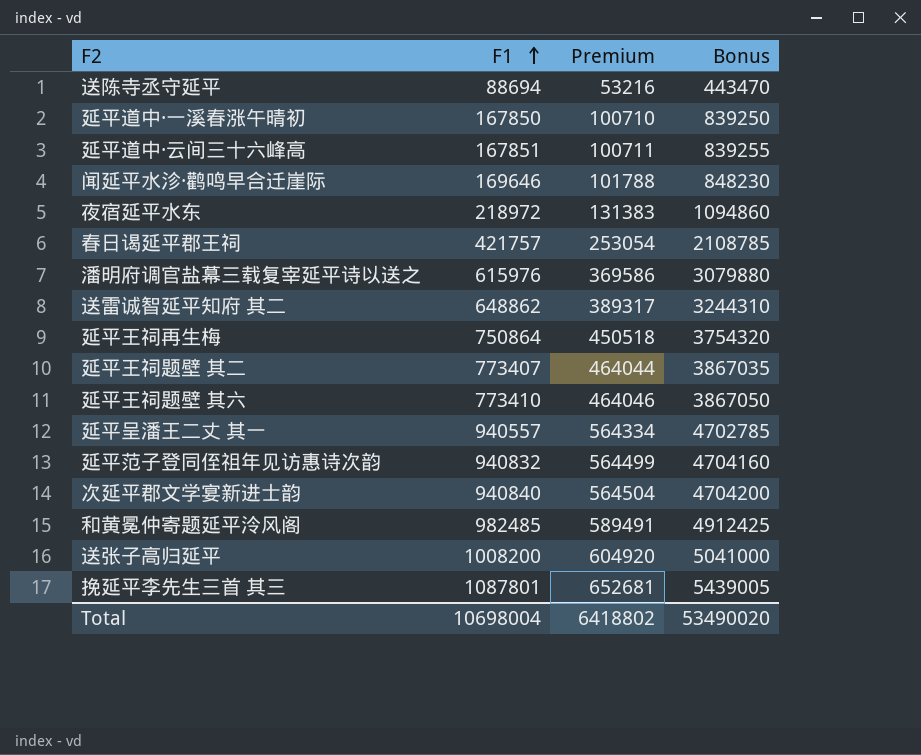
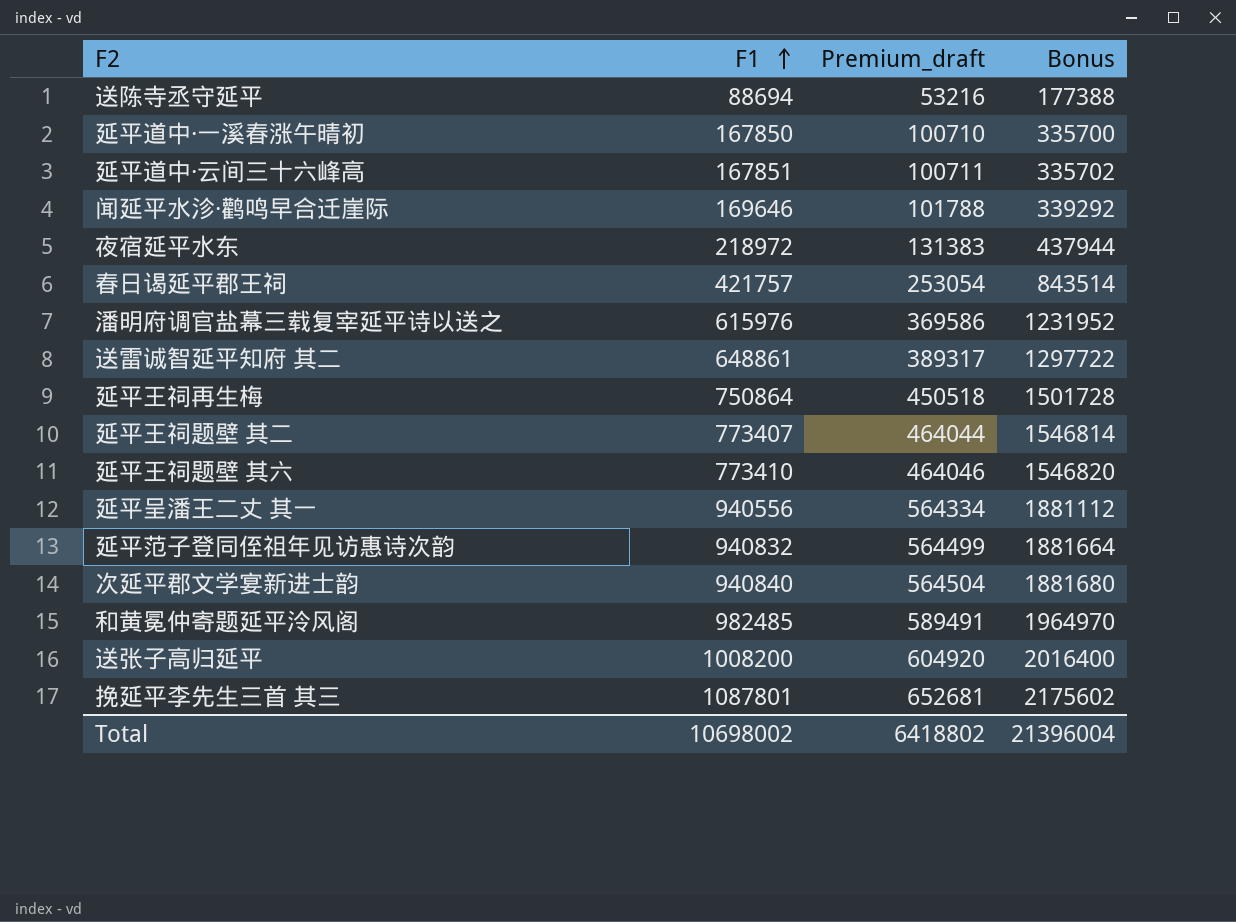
column name: Premium -> Premium_draft
column Bonus | formula: [F1] * 5 -> [F1] * 2
送雷诚智延平知府 其二 | F1: 648862 -> 648861
延平呈潘王二丈 其一 | F1: 940557 -> 940556
Total | F1: 10698004 -> 10698002
Total | Bonus: 53490020 -> 21396004

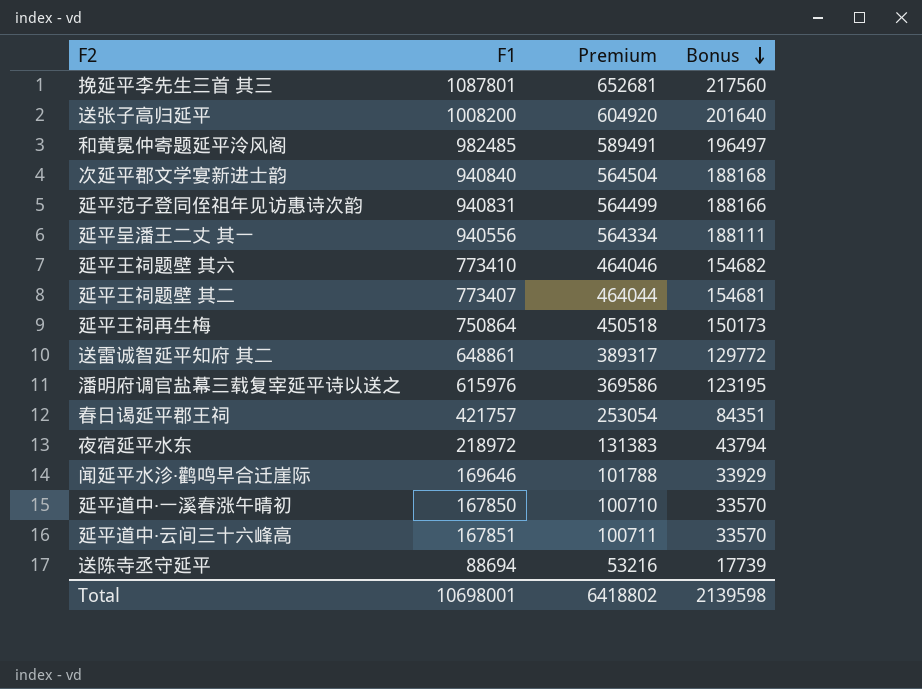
row order: F1 ascending -> Bonus descending
column name: Premium_draft -> Premium
column Bonus | formula: [F1] * 2 -> [F1] * 0.2
延平范子登同侄祖年见访惠诗次韵 | F1: 940832 -> 940831
Total | F1: 10698002 -> 10698001
Total | Bonus: 21396004 -> 2139598

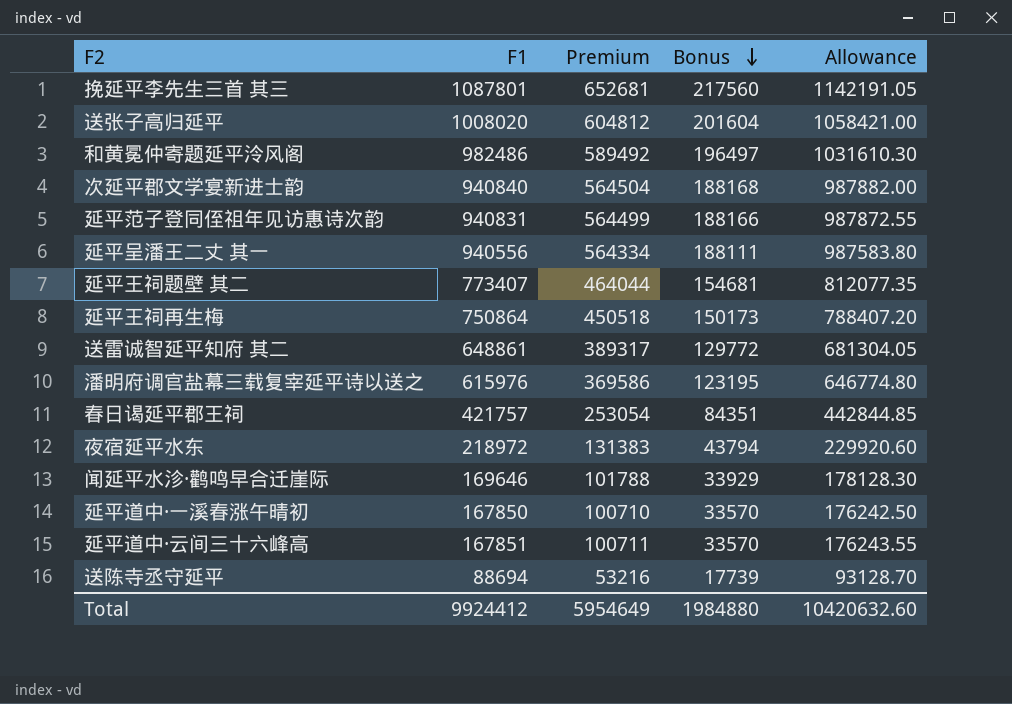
column Allowance | formula: none -> [F1] * 1.05
row 延平王祠题壁 其六: 773410 | 464046 | 154682 -> none
送张子高归延平 | F1: 1008200 -> 1008020
送张子高归延平 | Premium: 604920 -> 604812
送张子高归延平 | Bonus: 201640 -> 201604
和黄冕仲寄题延平泠风阁 | F1: 982485 -> 982486
和黄冕仲寄题延平泠风阁 | Premium: 589491 -> 589492
Total | F1: 10698001 -> 9924412
Total | Premium: 6418802 -> 5954649
Total | Bonus: 2139598 -> 1984880

